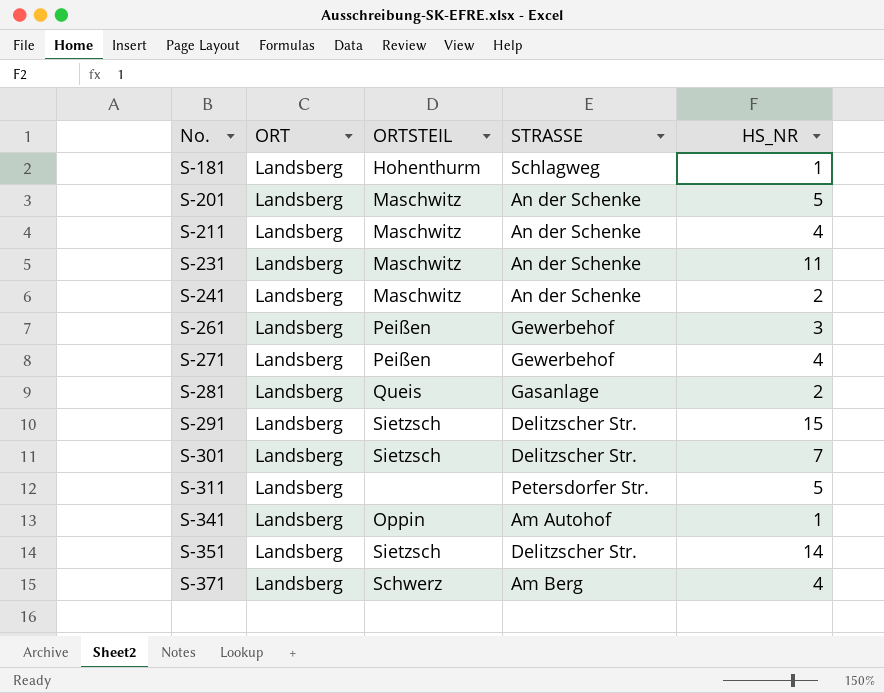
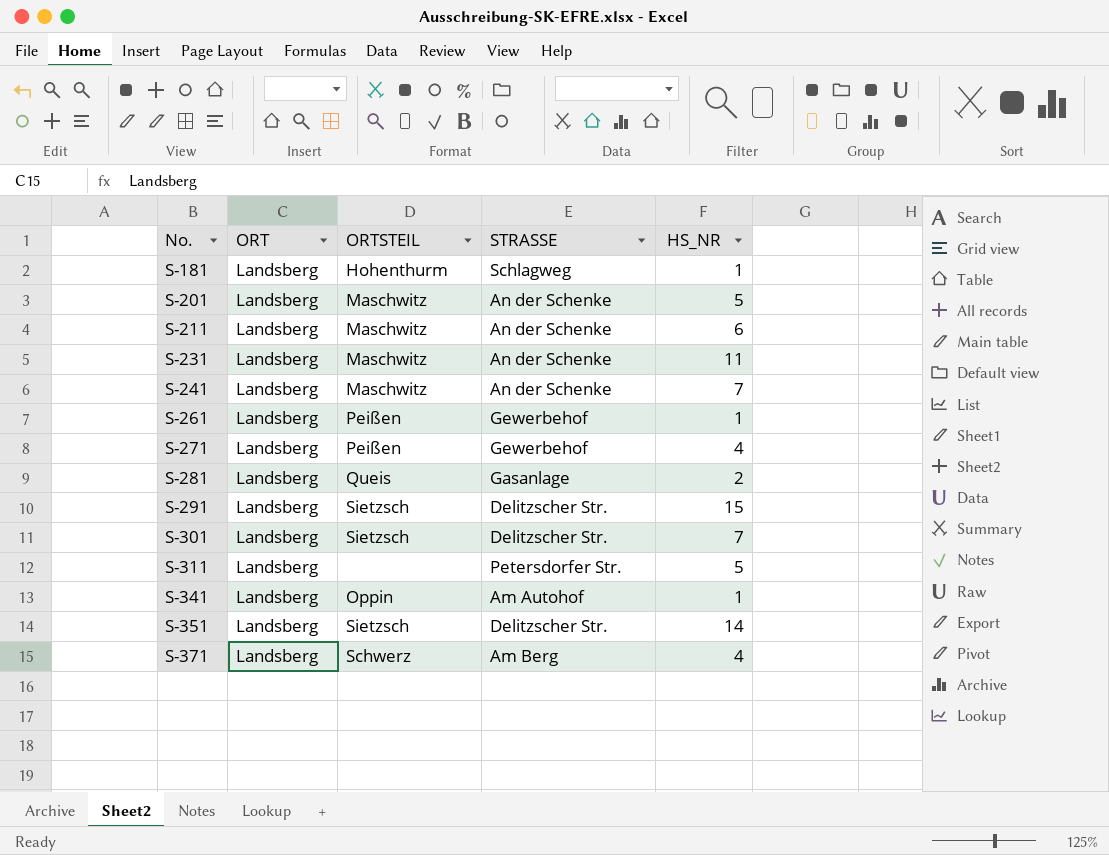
S-211 | HS_NR: 4 -> 6
S-241 | HS_NR: 2 -> 7
S-261 | HS_NR: 3 -> 1

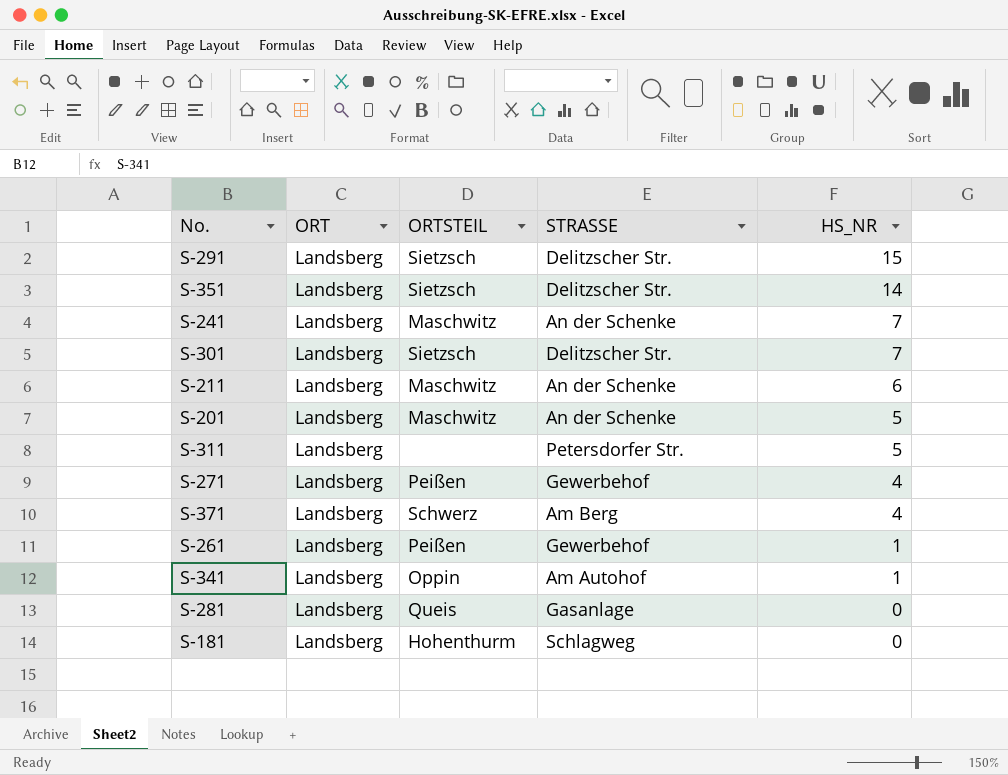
row order: No. ascending -> HS_NR descending
row S-231: Landsberg | Maschwitz | An der Schenke | 11 -> none
S-281 | HS_NR: 2 -> 0
S-181 | HS_NR: 1 -> 0

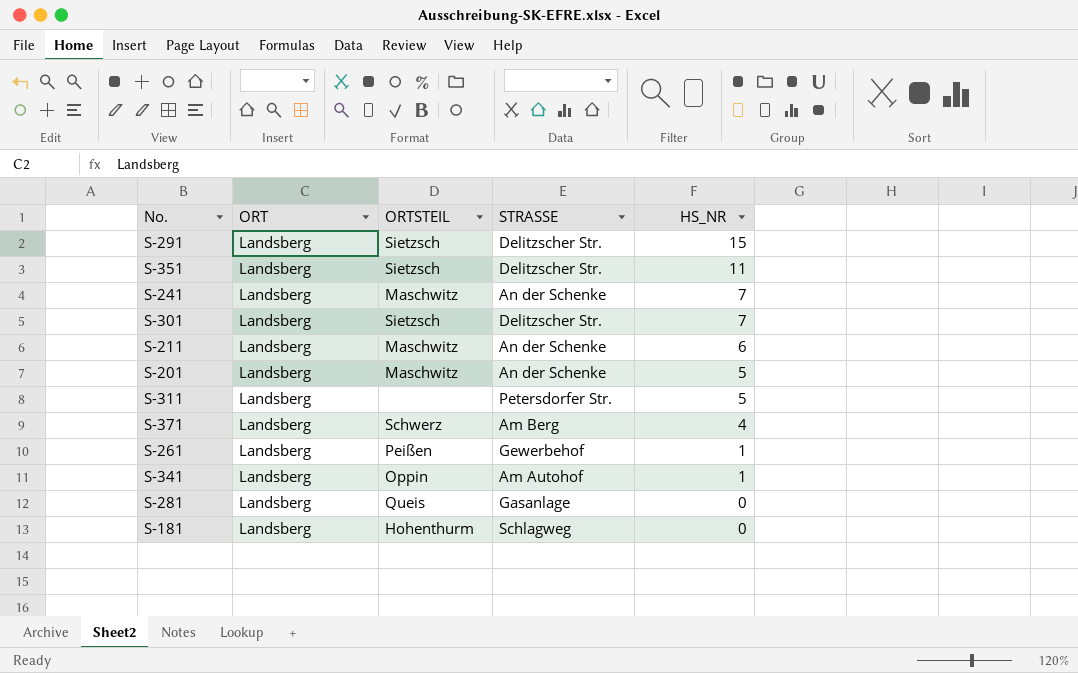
row S-271: Landsberg | Peißen | Gewerbehof | 4 -> none
S-351 | HS_NR: 14 -> 11

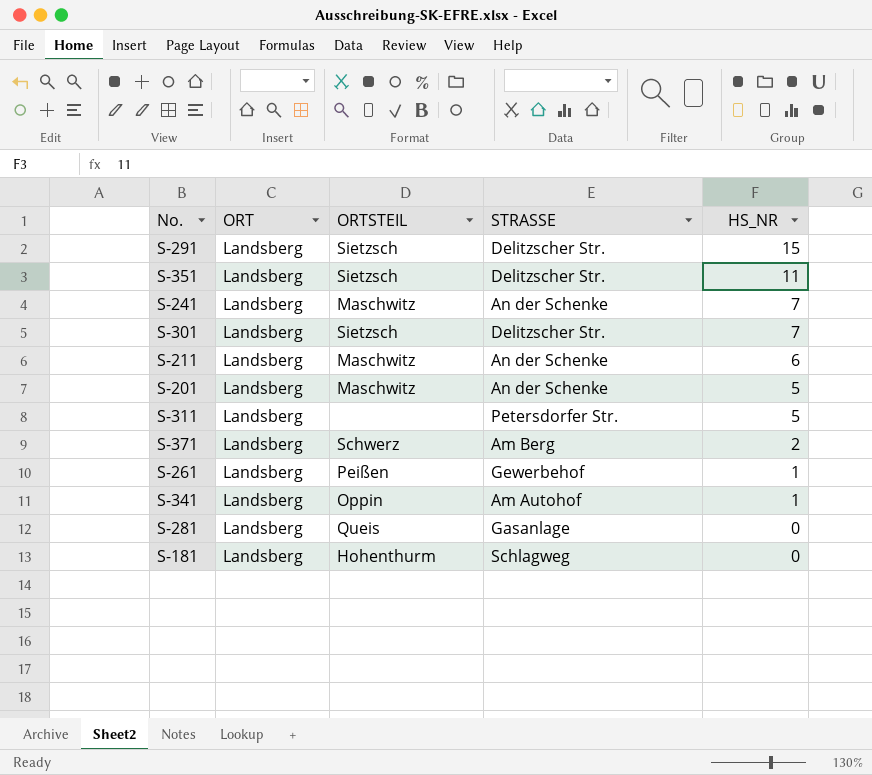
S-371 | HS_NR: 4 -> 2

